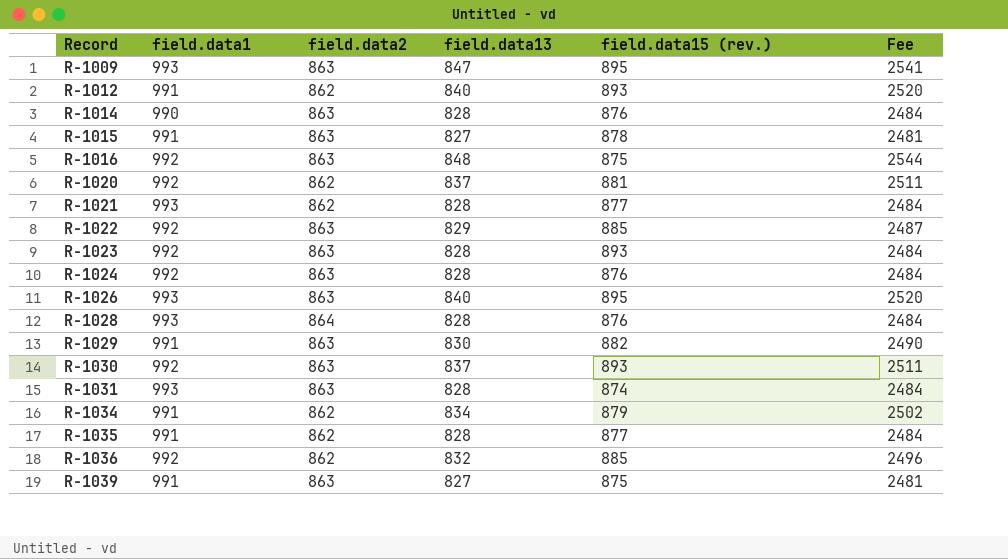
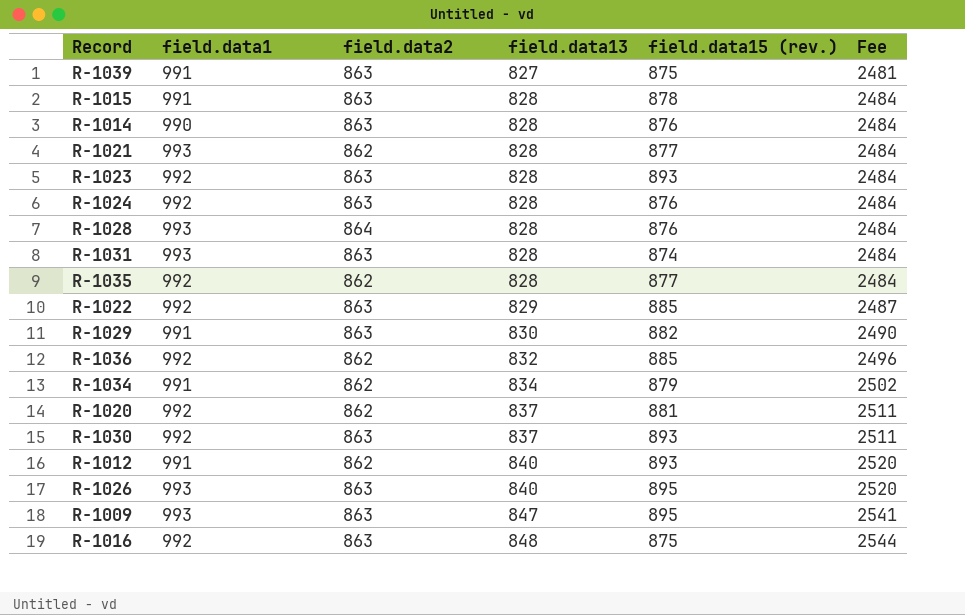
row order: Record ascending -> field.data13 ascending
R-1015 | field.data13: 827 -> 828
R-1015 | Fee: 2481 -> 2484
R-1035 | field.data1: 991 -> 992

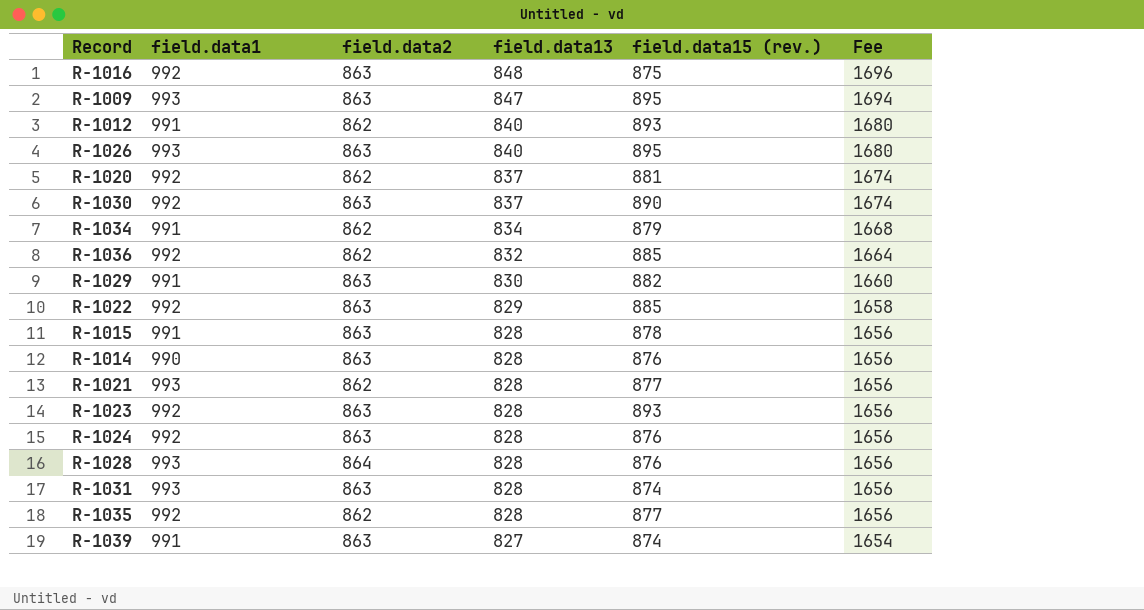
row order: field.data13 ascending -> field.data13 descending
column Fee | formula: [field.data13] * 3 -> [field.data13] * 2
R-1030 | field.data15 (rev.): 893 -> 890
R-1039 | field.data15 (rev.): 875 -> 874

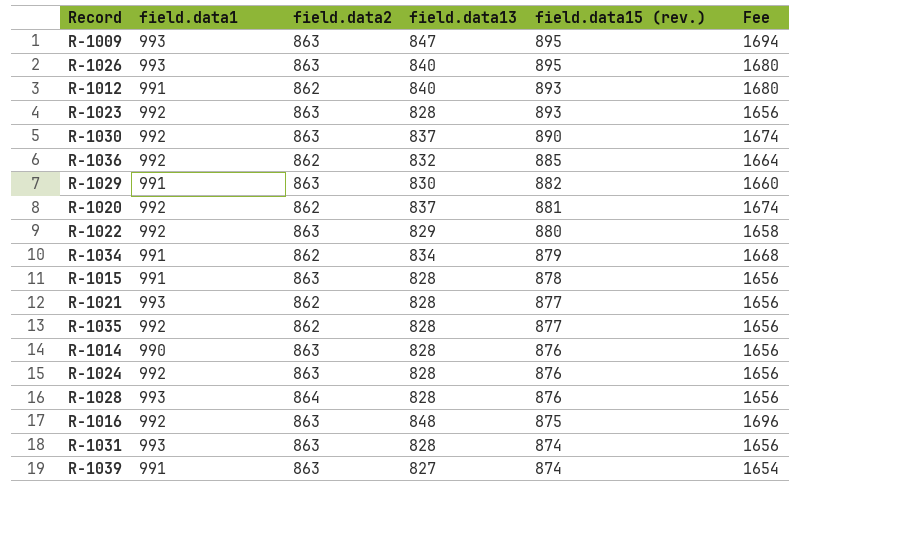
row order: field.data13 descending -> field.data15 (rev.) descending
R-1022 | field.data15 (rev.): 885 -> 880

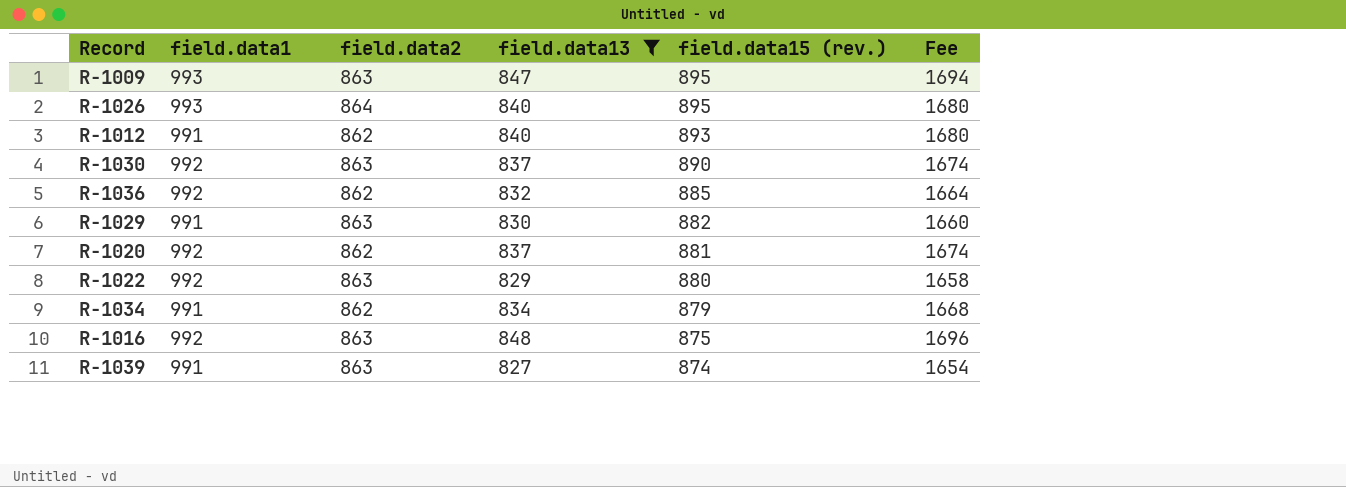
filter: none -> field.data13 != 828
R-1026 | field.data2: 863 -> 864

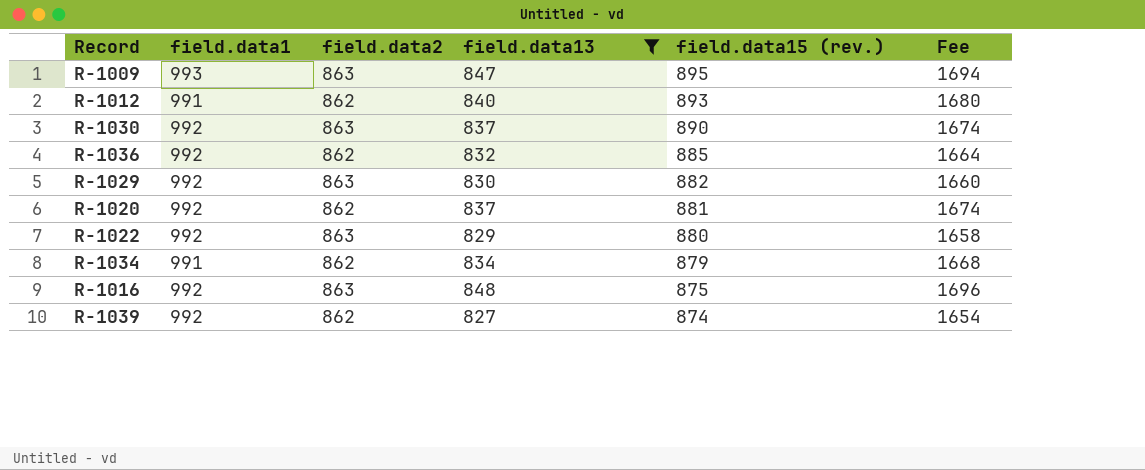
row R-1026: 993 | 864 | 840 | 895 | 1680 -> none
R-1029 | field.data1: 991 -> 992
R-1039 | field.data1: 991 -> 992
R-1039 | field.data2: 863 -> 862

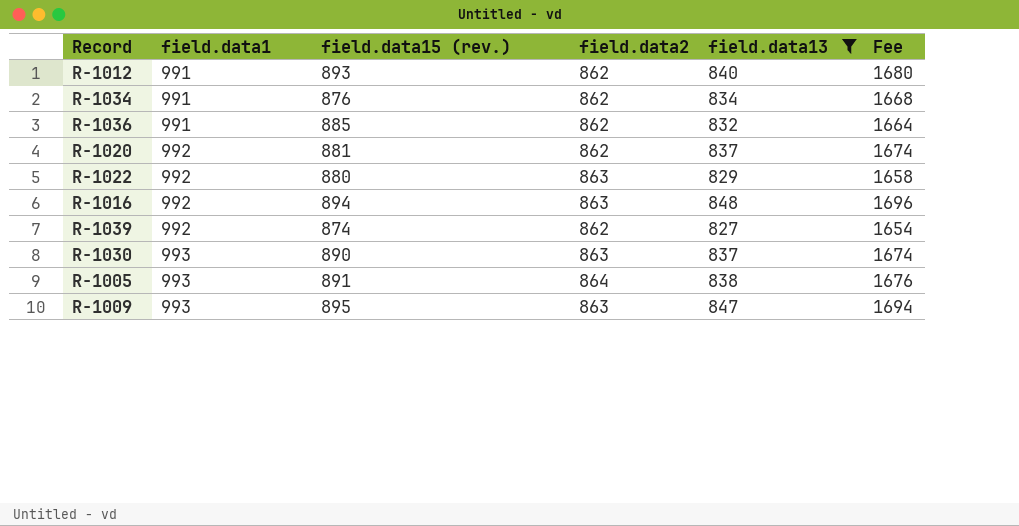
row order: field.data15 (rev.) descending -> field.data1 ascending
column field.data15 (rev.) | position: 5 -> 3
row R-1029: 992 | 863 | 830 | 882 | 1660 -> none
R-1034 | field.data15 (rev.): 879 -> 876
R-1036 | field.data1: 992 -> 991
R-1016 | field.data15 (rev.): 875 -> 894
R-1030 | field.data1: 992 -> 993
row R-1005: none -> 993 | 891 | 864 | 838 | 1676

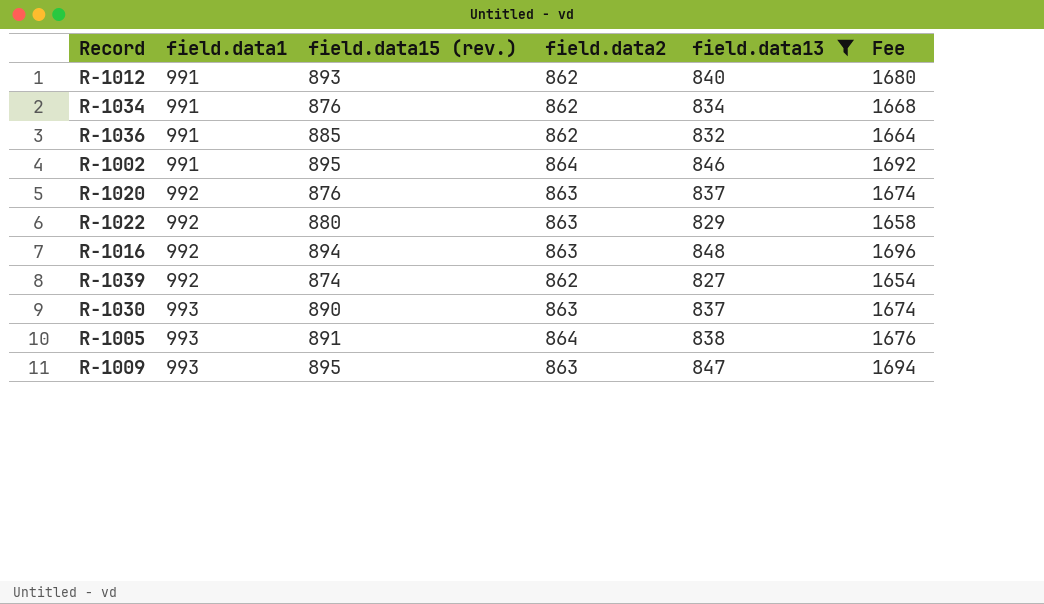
row R-1002: none -> 991 | 895 | 864 | 846 | 1692
R-1020 | field.data15 (rev.): 881 -> 876
R-1020 | field.data2: 862 -> 863

